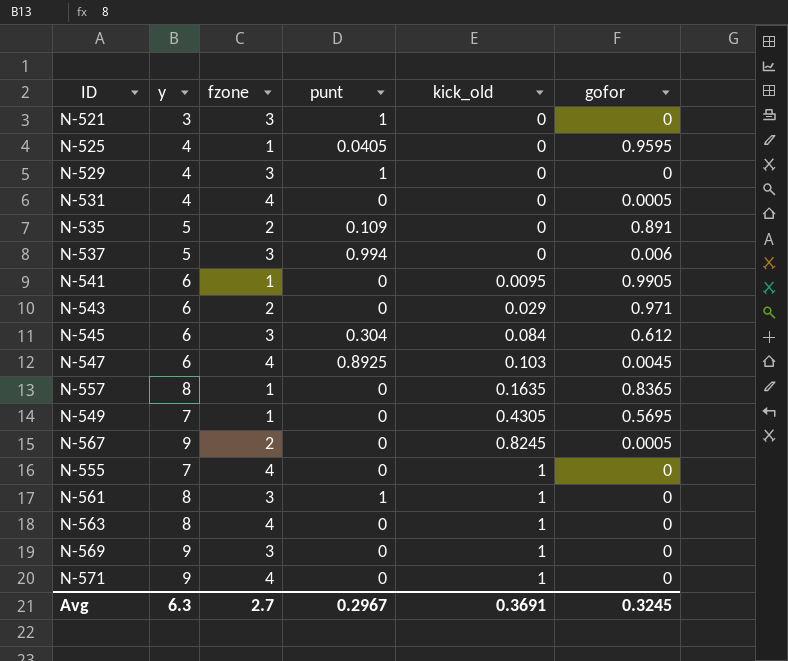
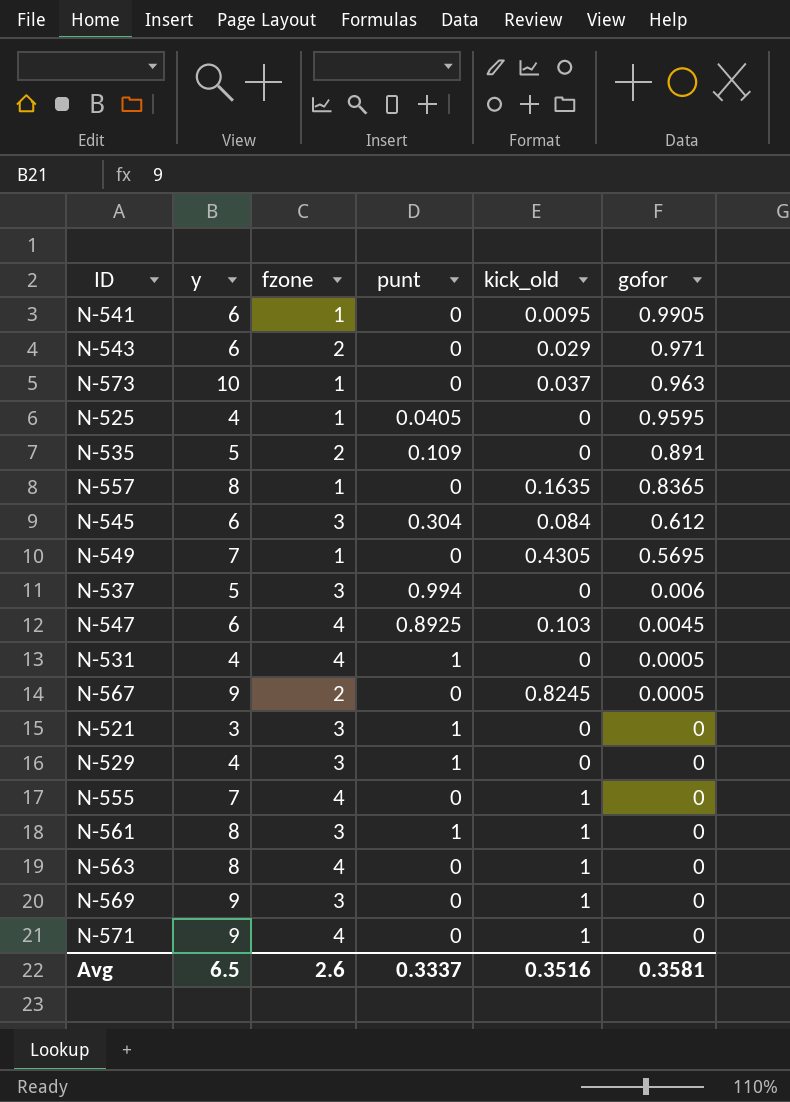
row order: kick_old ascending -> gofor descending
row N-573: none -> 10 | 1 | 0 | 0.037 | 0.963
N-531 | punt: 0 -> 1
Avg | y: 6.3 -> 6.5
Avg | fzone: 2.7 -> 2.6
Avg | punt: 0.2967 -> 0.3337
Avg | kick_old: 0.3691 -> 0.3516
Avg | gofor: 0.3245 -> 0.3581

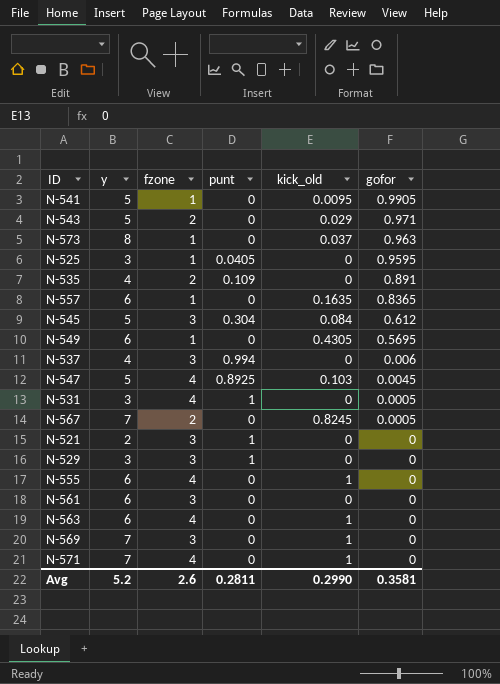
N-541 | y: 6 -> 5
N-543 | y: 6 -> 5
N-573 | y: 10 -> 8
N-525 | y: 4 -> 3
N-535 | y: 5 -> 4
N-557 | y: 8 -> 6
N-545 | y: 6 -> 5
N-549 | y: 7 -> 6
N-537 | y: 5 -> 4
N-547 | y: 6 -> 5
N-531 | y: 4 -> 3
N-567 | y: 9 -> 7
N-521 | y: 3 -> 2
N-529 | y: 4 -> 3
N-555 | y: 7 -> 6
N-561 | y: 8 -> 6
N-561 | punt: 1 -> 0
N-561 | kick_old: 1 -> 0
N-563 | y: 8 -> 6
N-569 | y: 9 -> 7
N-571 | y: 9 -> 7
Avg | y: 6.5 -> 5.2
Avg | punt: 0.3337 -> 0.2811
Avg | kick_old: 0.3516 -> 0.2990

